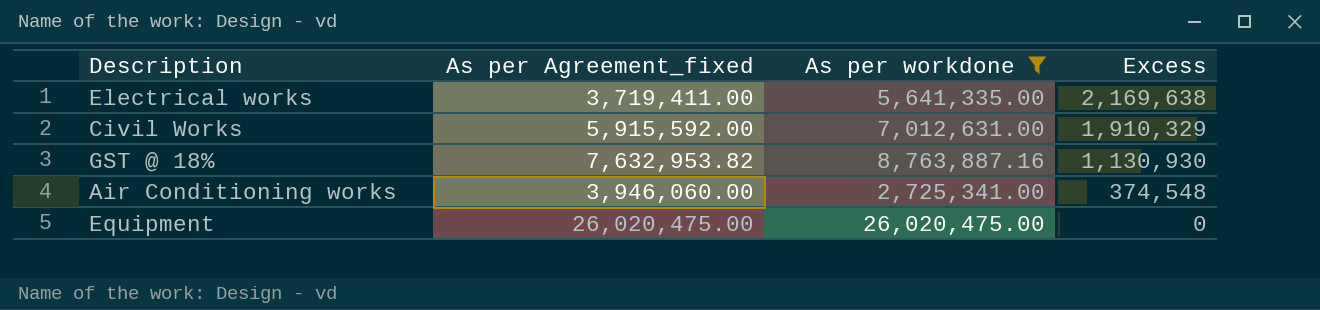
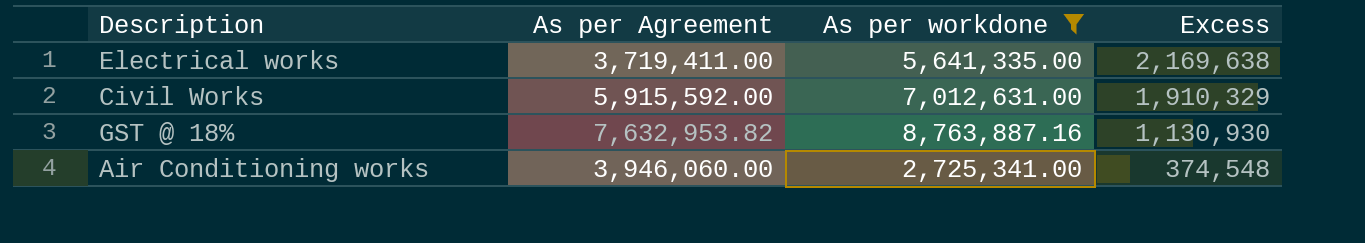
column name: As per Agreement_fixed -> As per Agreement
row Equipment: 26,020,475.00 | 26,020,475.00 | 0 -> none

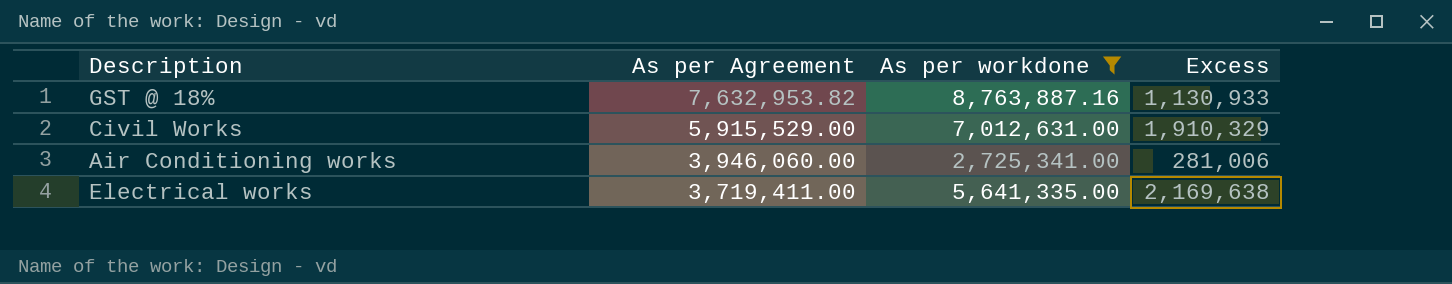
row order: Excess descending -> As per Agreement descending
GST @ 18% | Excess: 1,130,930 -> 1,130,933
Civil Works | As per Agreement: 5,915,592.00 -> 5,915,529.00
Air Conditioning works | Excess: 374,548 -> 281,006

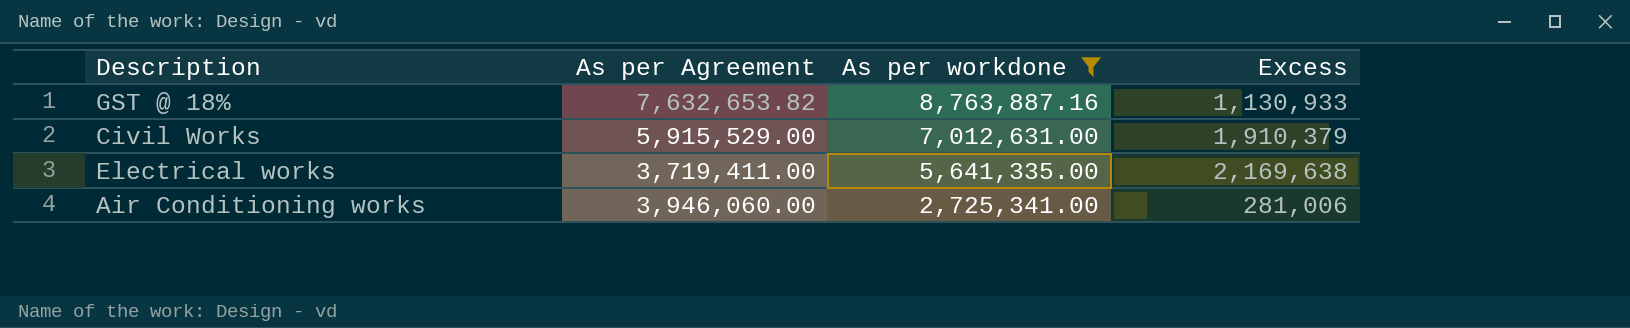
row order: As per Agreement descending -> As per workdone descending
GST @ 18% | As per Agreement: 7,632,953.82 -> 7,632,653.82
Civil Works | Excess: 1,910,329 -> 1,910,379

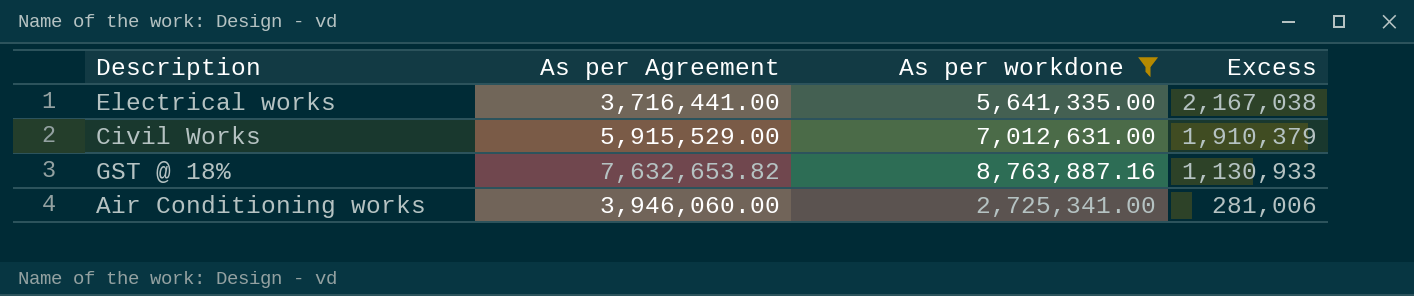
row order: As per workdone descending -> Excess descending
Electrical works | As per Agreement: 3,719,411.00 -> 3,716,441.00
Electrical works | Excess: 2,169,638 -> 2,167,038

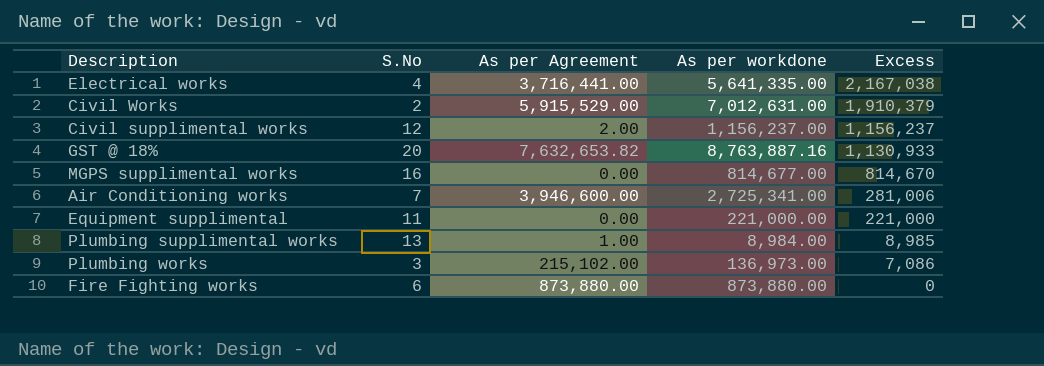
filter: As per workdone >= 2,725,341.00 -> none
column S.No | position: none -> 2
Air Conditioning works | As per Agreement: 3,946,060.00 -> 3,946,600.00

